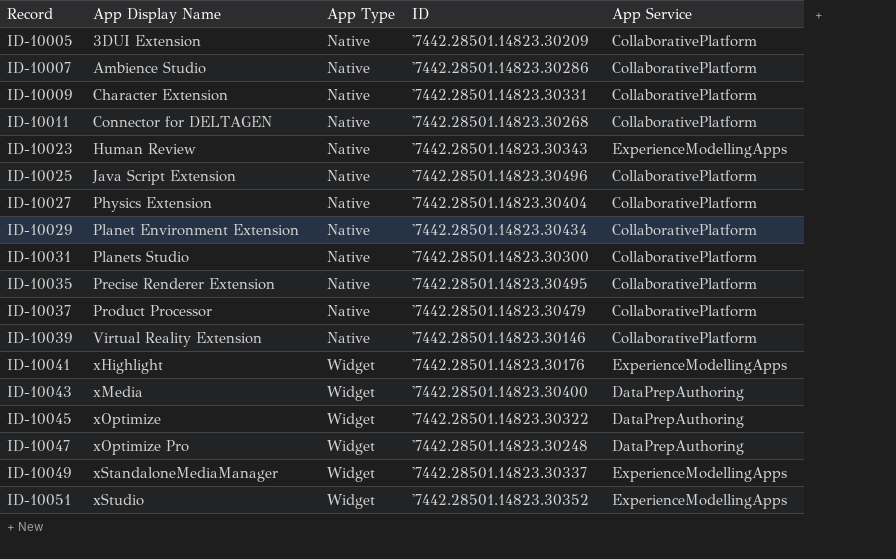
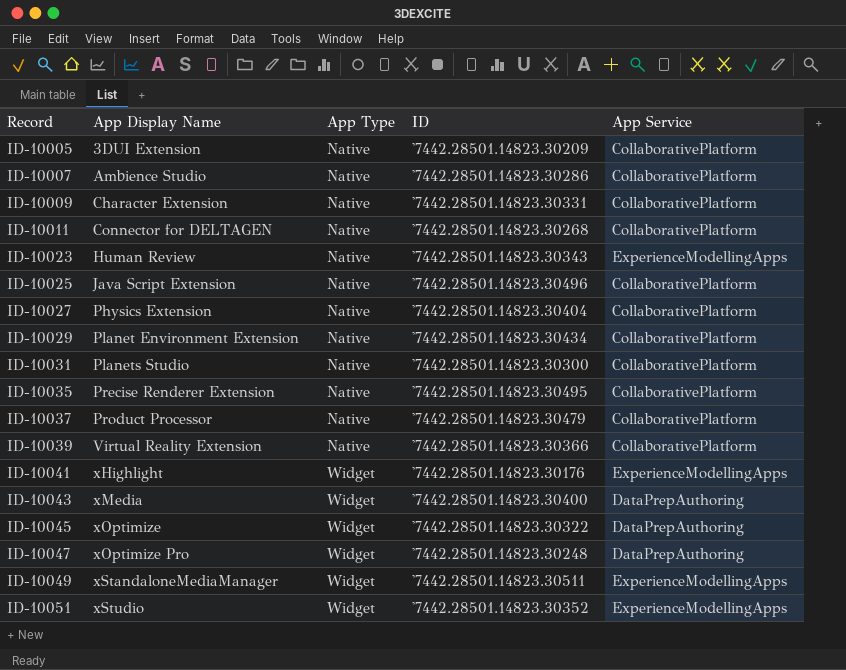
ID-10039 | ID: '7442.28501.14823.30146 -> '7442.28501.14823.30366
ID-10049 | ID: '7442.28501.14823.30337 -> '7442.28501.14823.30511

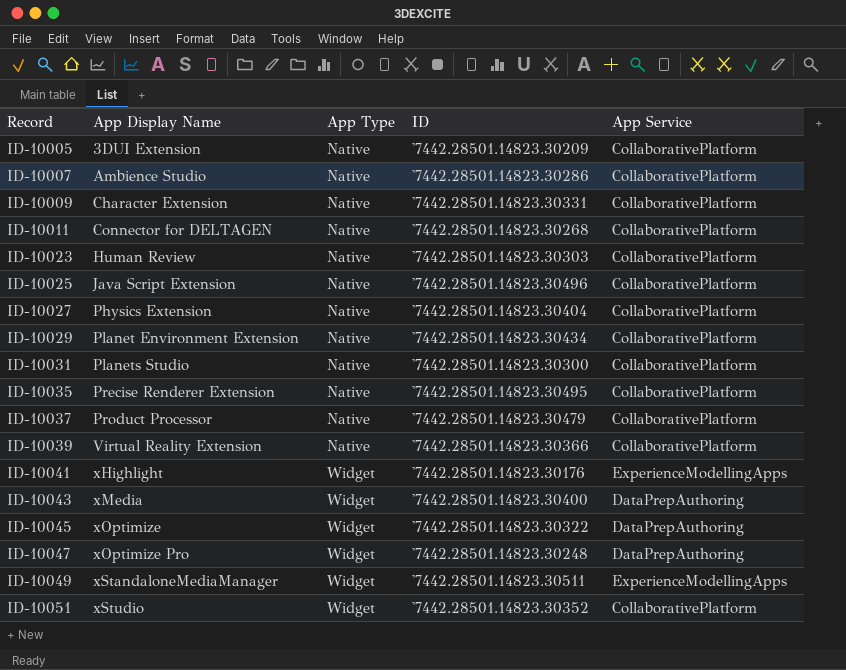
ID-10023 | ID: '7442.28501.14823.30343 -> '7442.28501.14823.30303
ID-10023 | App Service: ExperienceModellingApps -> CollaborativePlatform
ID-10051 | App Service: ExperienceModellingApps -> CollaborativePlatform

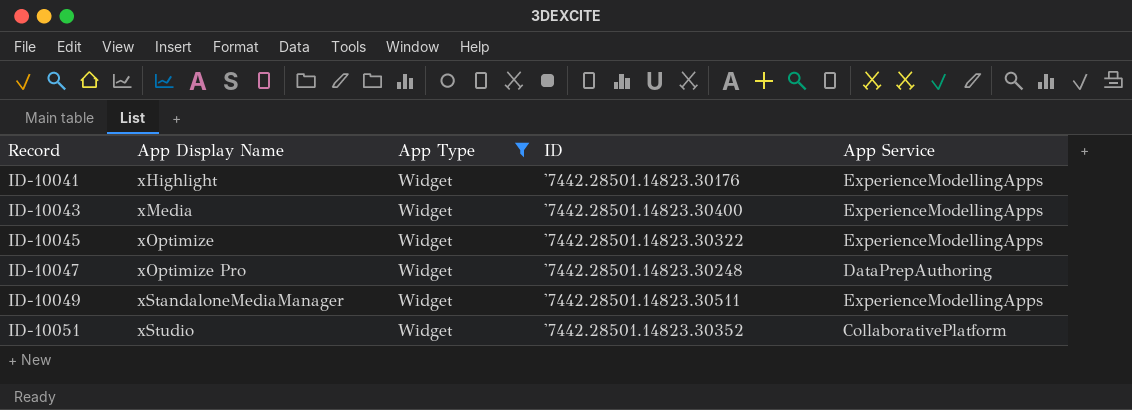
filter: none -> App Type = Widget
ID-10043 | App Service: DataPrepAuthoring -> ExperienceModellingApps
ID-10045 | App Service: DataPrepAuthoring -> ExperienceModellingApps

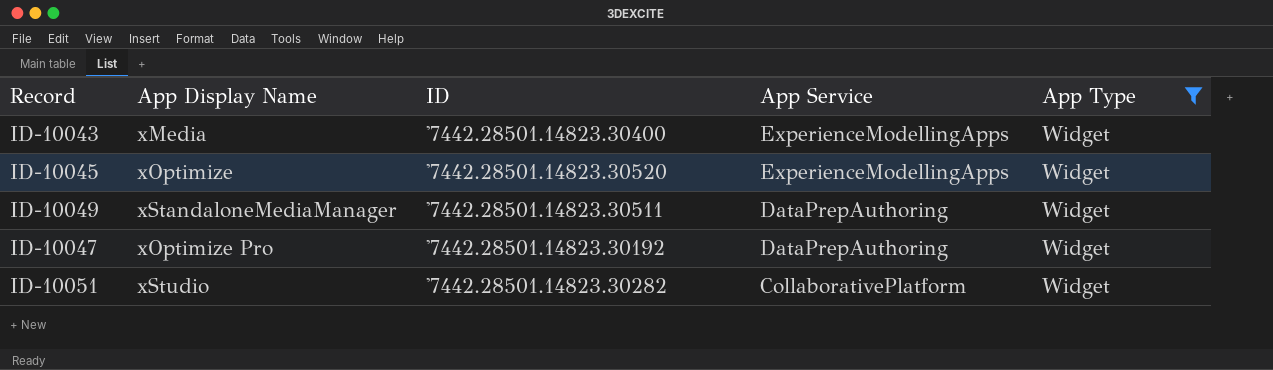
row order: Record ascending -> App Service descending
column App Type | position: 3 -> 5
row ID-10041: xHighlight | Widget | '7442.28501.14823.30176 | ExperienceModellingApps -> none
ID-10045 | ID: '7442.28501.14823.30322 -> '7442.28501.14823.30520
ID-10049 | App Service: ExperienceModellingApps -> DataPrepAuthoring
ID-10047 | ID: '7442.28501.14823.30248 -> '7442.28501.14823.30192
ID-10051 | ID: '7442.28501.14823.30352 -> '7442.28501.14823.30282

